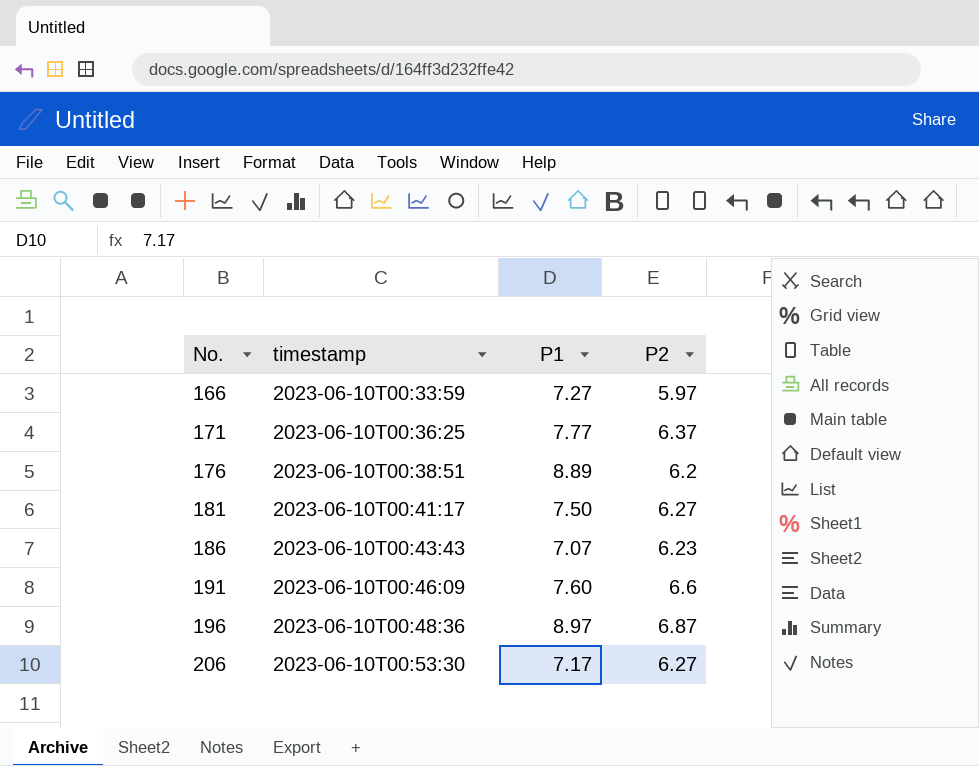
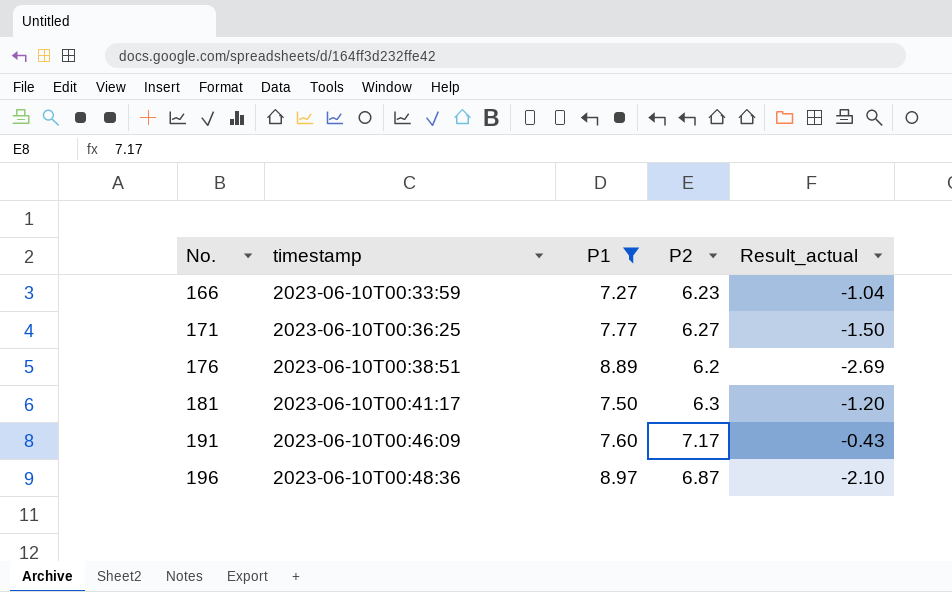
filter: none -> P1 >= 7.27
column Result_actual | formula: none -> [P2] - [P1]
166 | P2: 5.97 -> 6.23
171 | P2: 6.37 -> 6.27
181 | P2: 6.27 -> 6.3
191 | P2: 6.6 -> 7.17

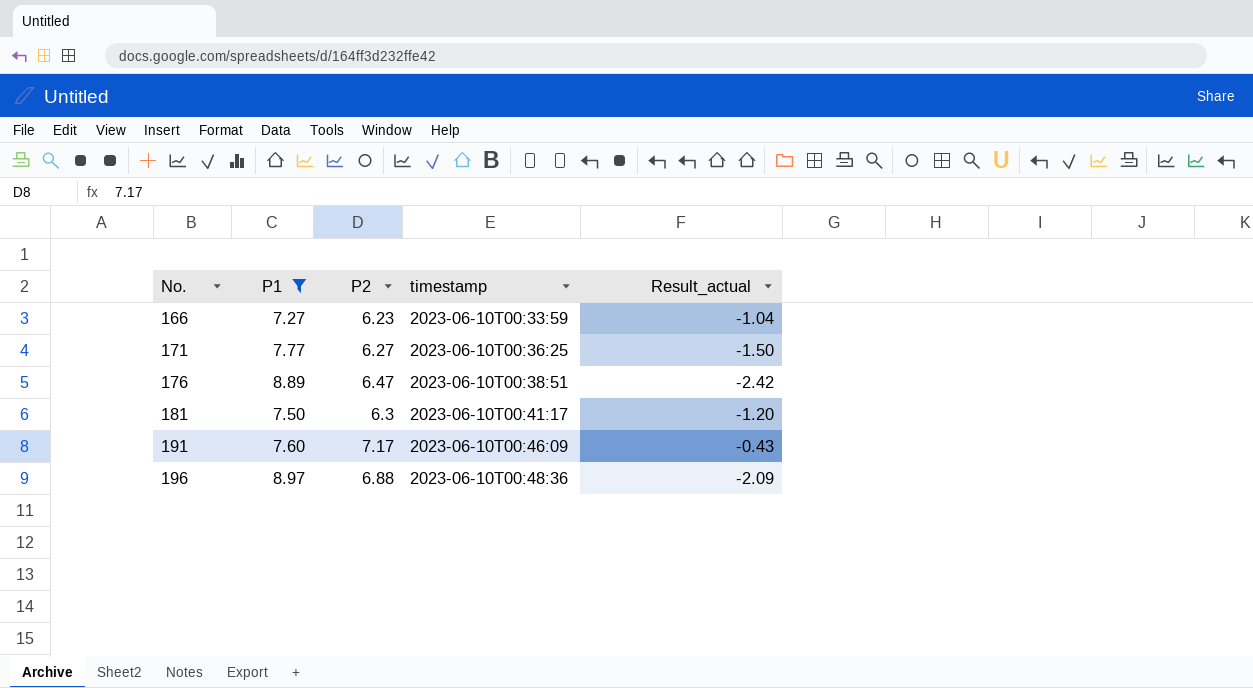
column timestamp | position: 2 -> 4
176 | P2: 6.2 -> 6.47
176 | Result_actual: -2.69 -> -2.42
196 | P2: 6.87 -> 6.88
196 | Result_actual: -2.10 -> -2.09

